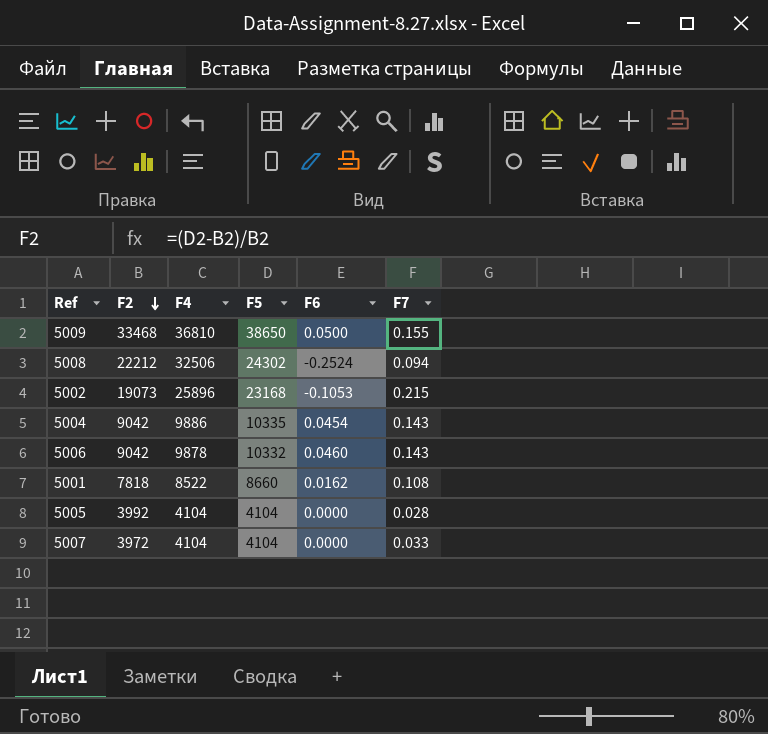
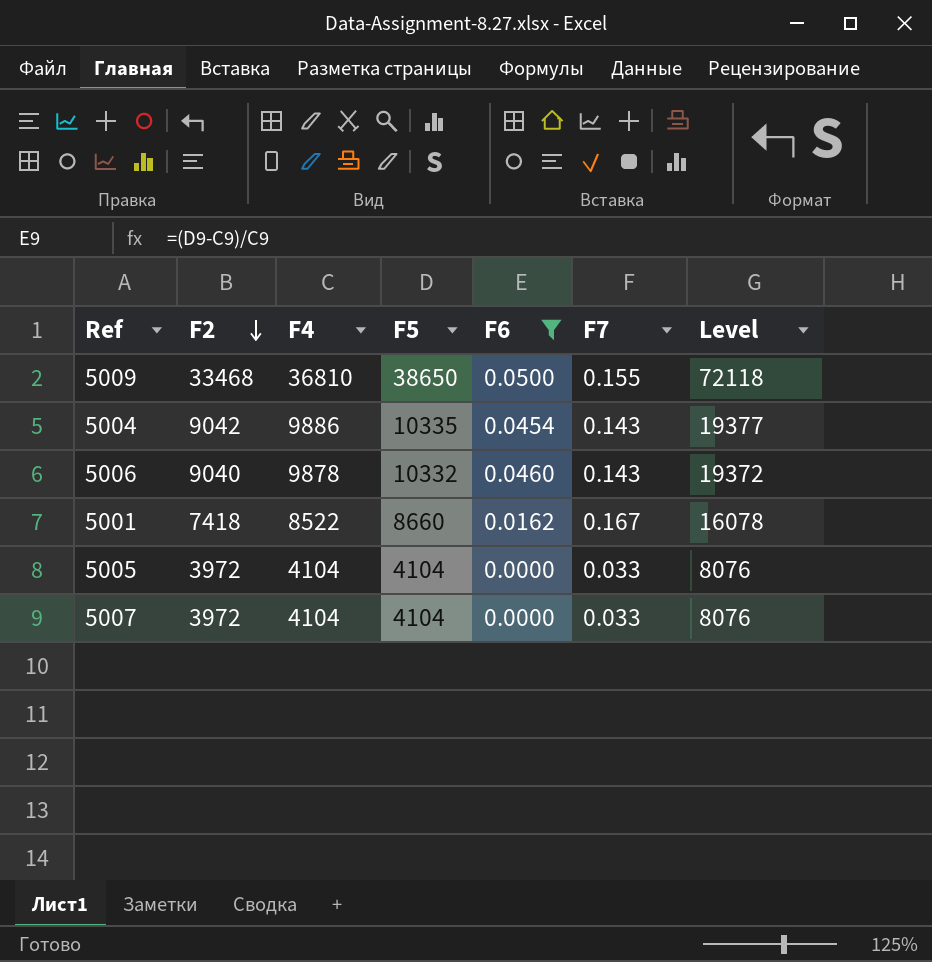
filter: none -> F6 >= 0.0000
column Level | formula: none -> [F2] + [F5]
5006 | F2: 9042 -> 9040
5001 | F2: 7818 -> 7418
5001 | F7: 0.108 -> 0.167
5005 | F2: 3992 -> 3972
5005 | F7: 0.028 -> 0.033

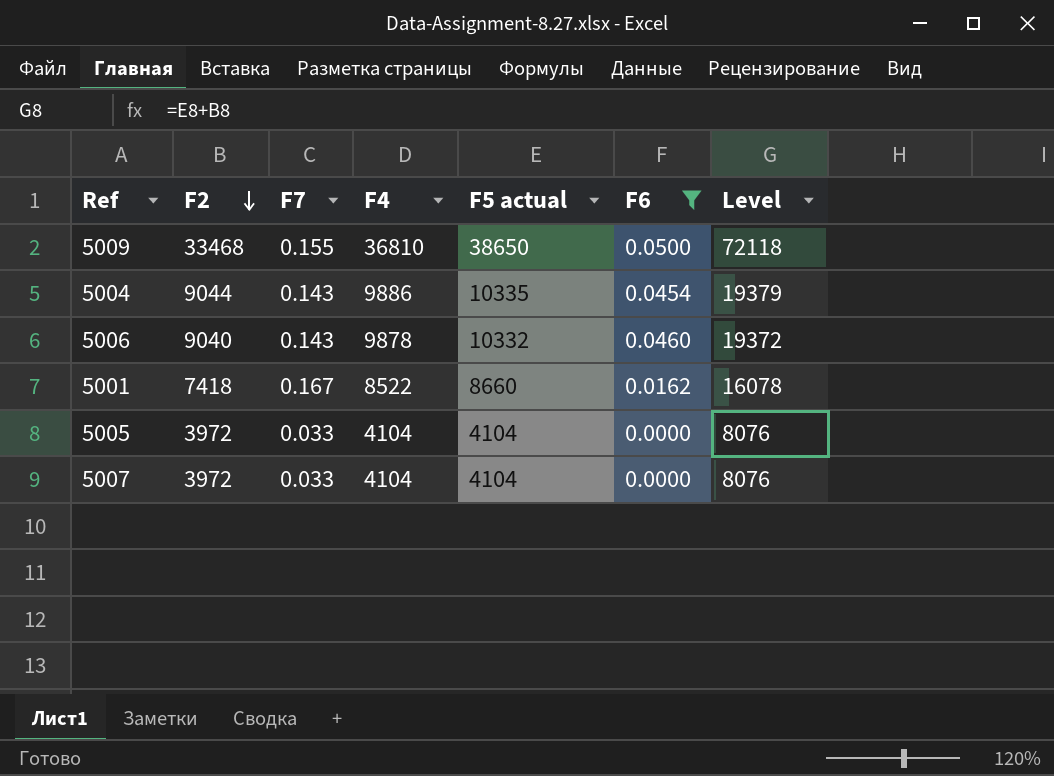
column F7 | position: 6 -> 3
column name: F5 -> F5 actual
5004 | F2: 9042 -> 9044
5004 | Level: 19377 -> 19379

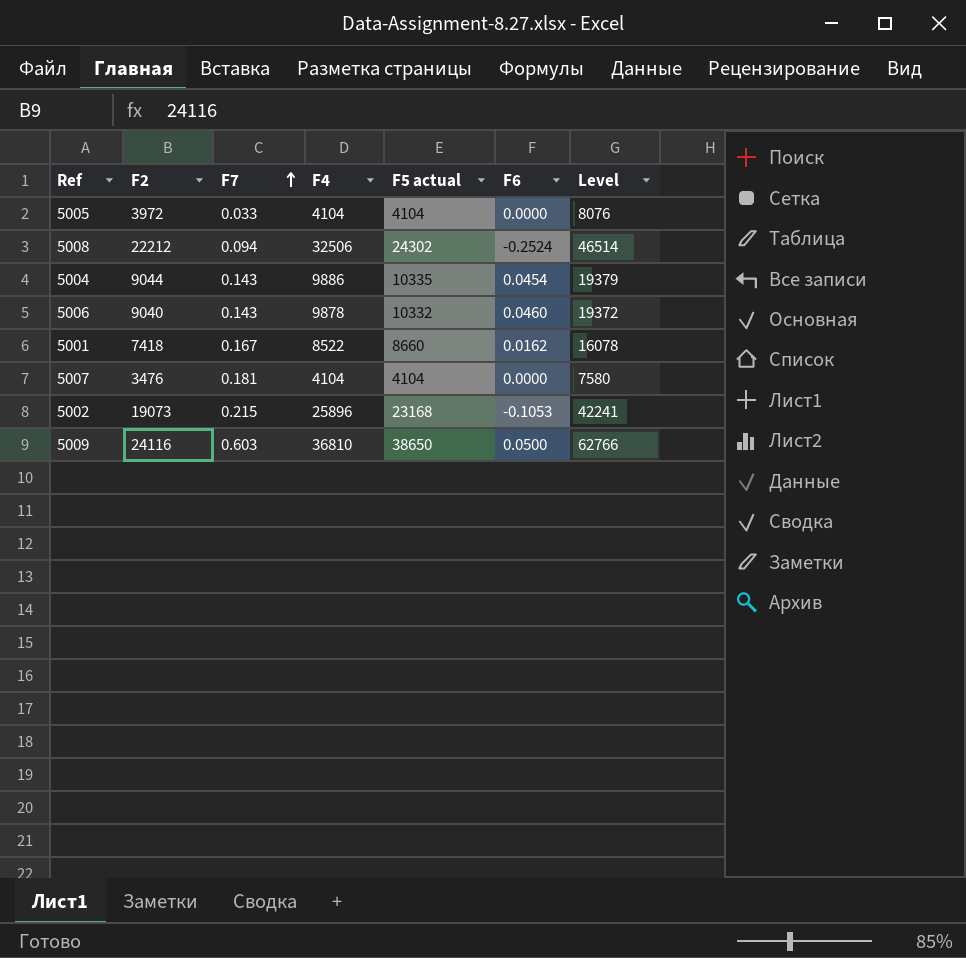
filter: F6 >= 0.0000 -> none
row order: F2 descending -> F7 ascending
5007 | F2: 3972 -> 3476
5007 | F7: 0.033 -> 0.181
5007 | Level: 8076 -> 7580
5009 | F2: 33468 -> 24116
5009 | F7: 0.155 -> 0.603
5009 | Level: 72118 -> 62766

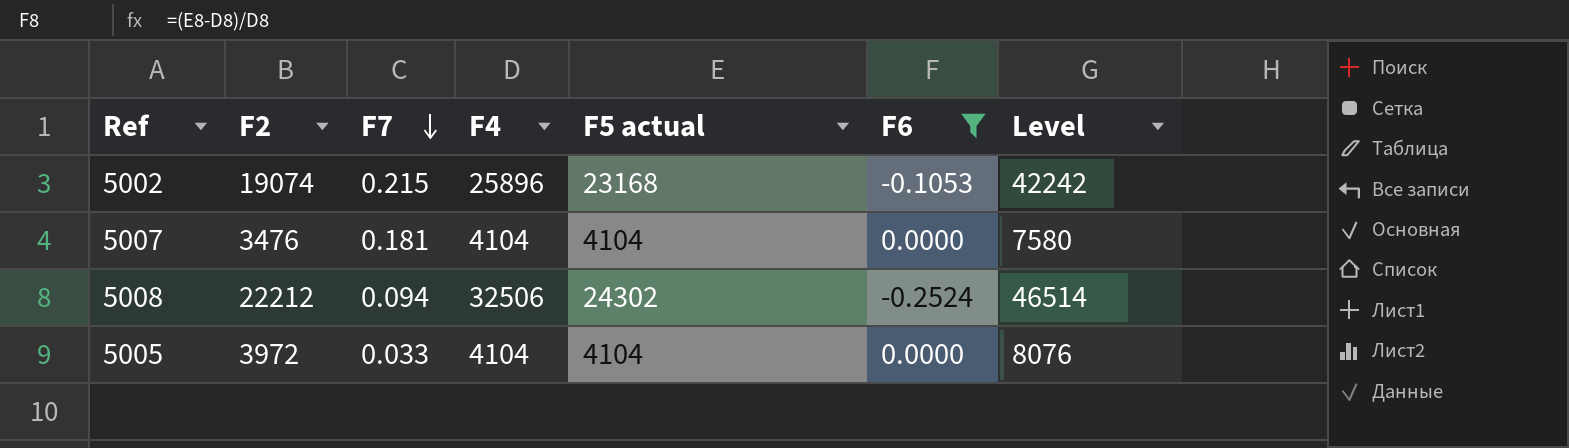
filter: none -> F6 <= 0.0000
row order: F7 ascending -> F7 descending
5002 | F2: 19073 -> 19074
5002 | Level: 42241 -> 42242

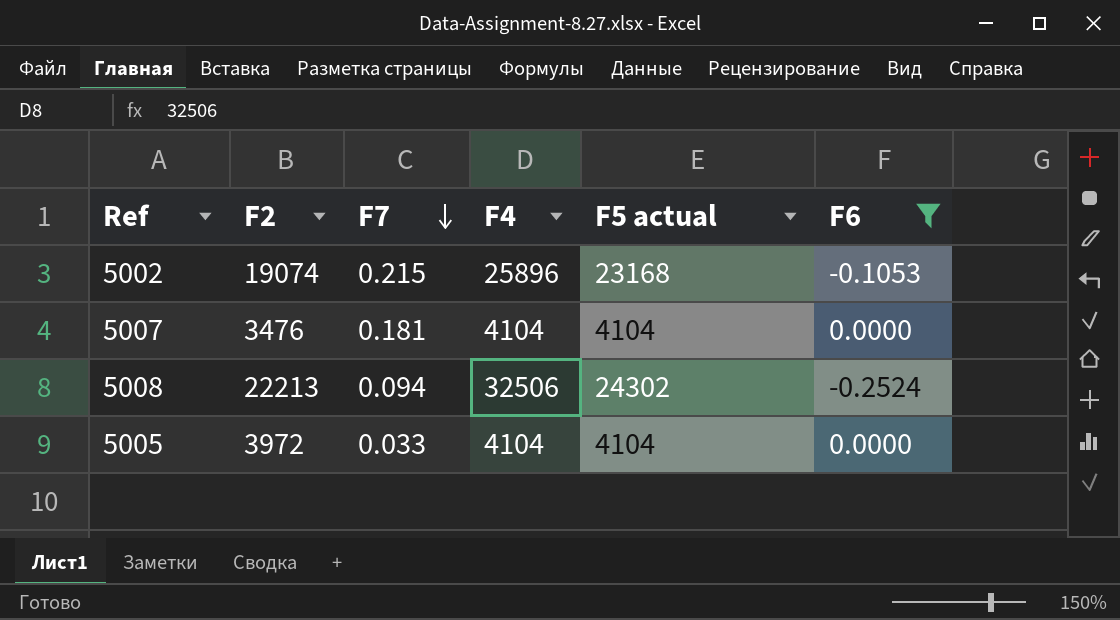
column Level | formula: [F2] + [F5 actual] -> none
5008 | F2: 22212 -> 22213

